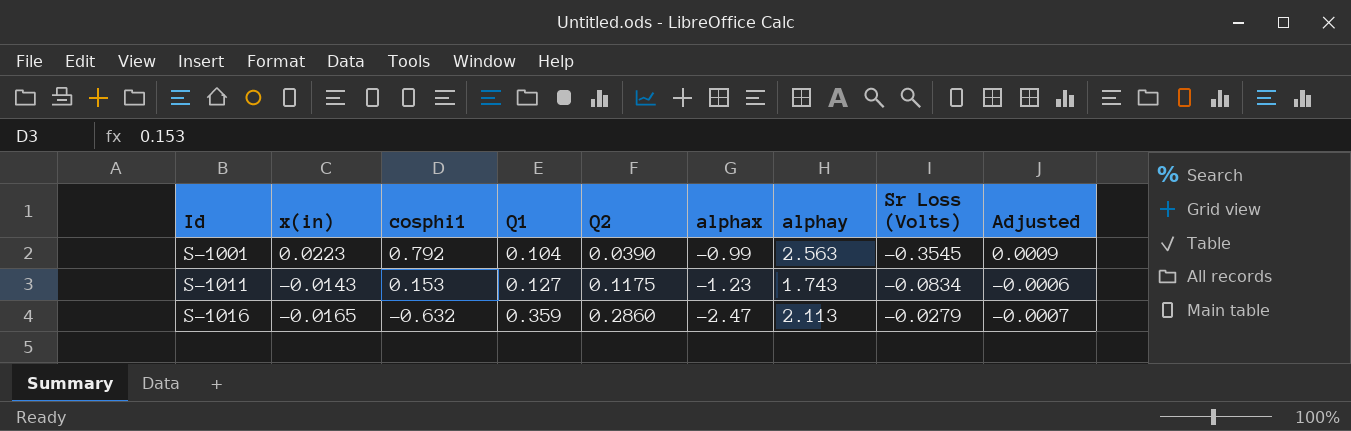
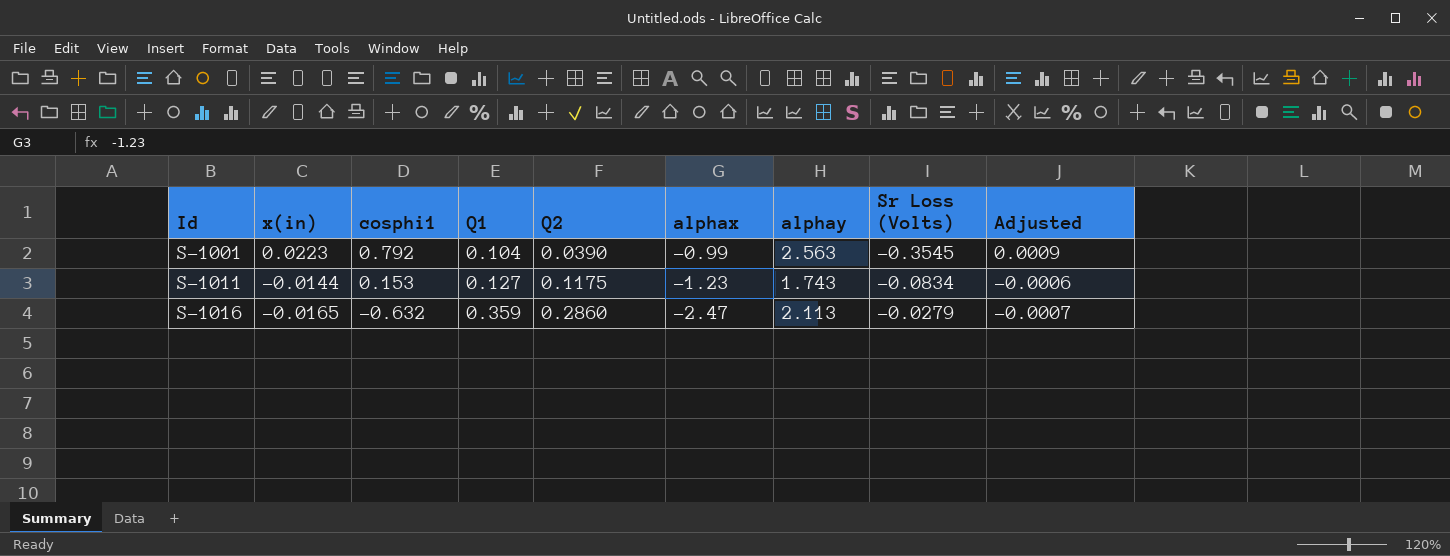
S-1011 | x(in): -0.0143 -> -0.0144

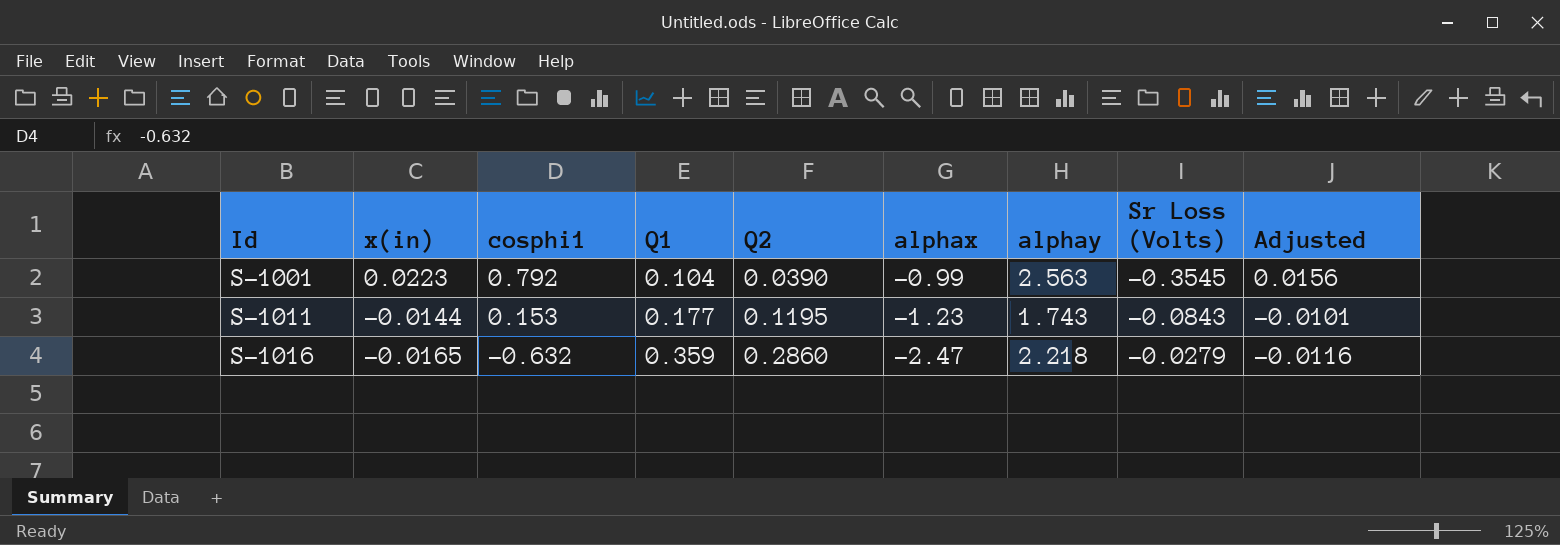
column Adjusted | formula: [x(in)] * 0.04 -> [x(in)] * 0.7
S-1011 | Q1: 0.127 -> 0.177
S-1011 | Q2: 0.1175 -> 0.1195
S-1011 | Sr Loss (Volts): -0.0834 -> -0.0843
S-1016 | alphay: 2.113 -> 2.218

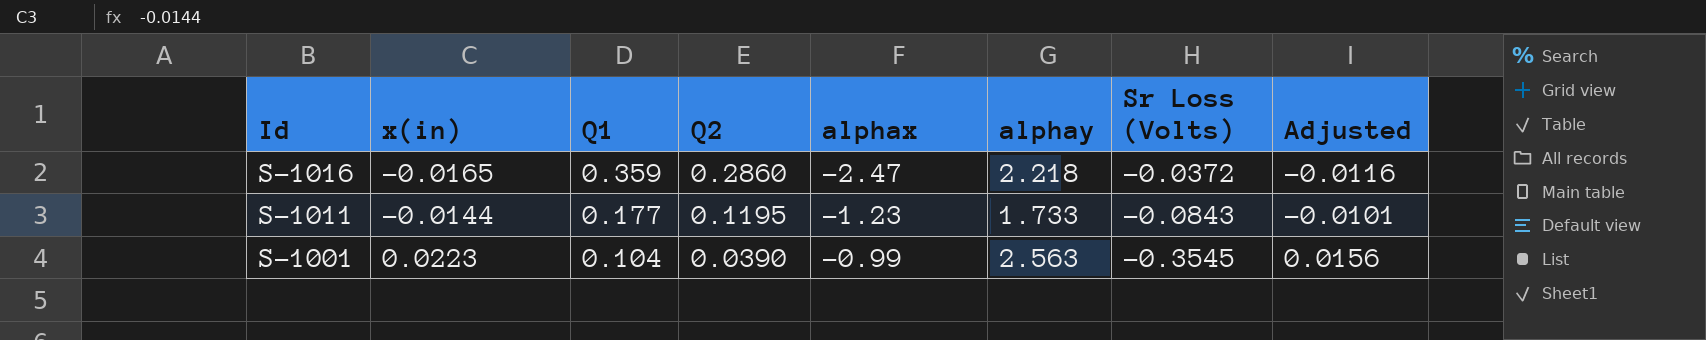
row order: Id ascending -> Id descending
column cosphi1 | position: 3 -> none
S-1016 | Sr Loss (Volts): -0.0279 -> -0.0372
S-1011 | alphay: 1.743 -> 1.733

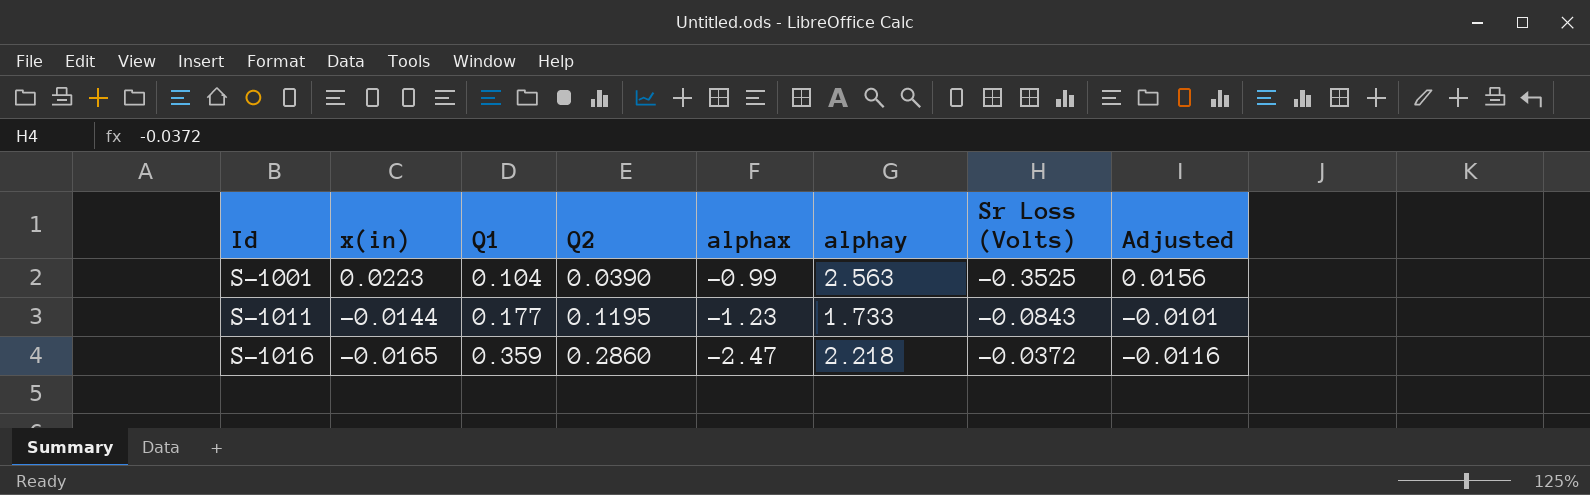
row order: Id descending -> Id ascending
S-1001 | Sr Loss (Volts): -0.3545 -> -0.3525

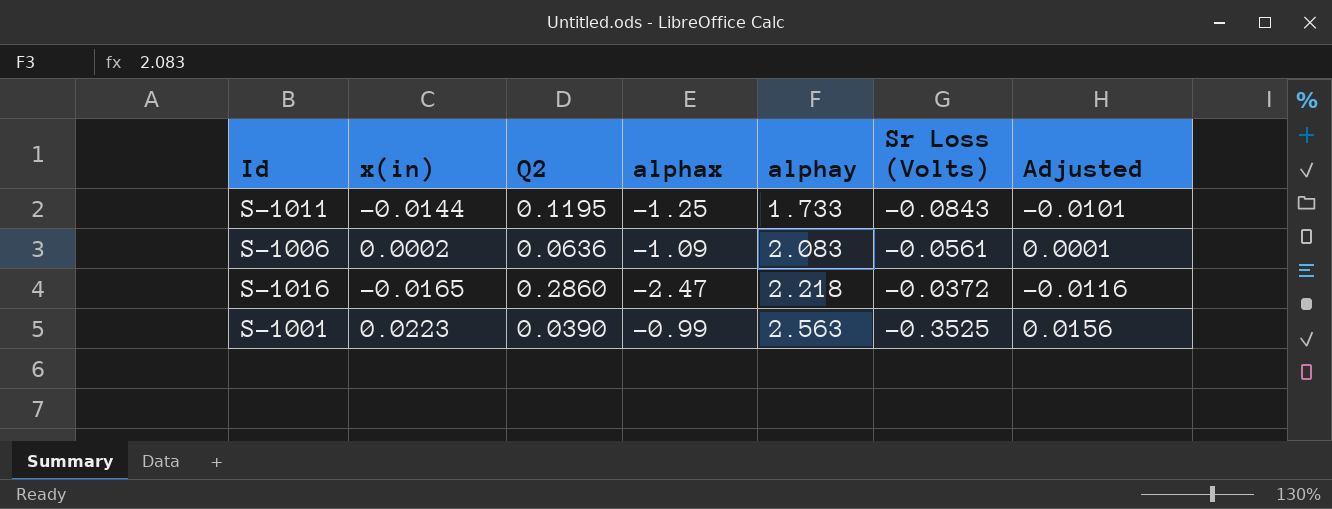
row order: Id ascending -> alphay ascending
column Q1 | position: 3 -> none
S-1011 | alphax: -1.23 -> -1.25
row S-1006: none -> 0.0002 | 0.0636 | -1.09 | 2.083 | -0.0561 | 0.0001

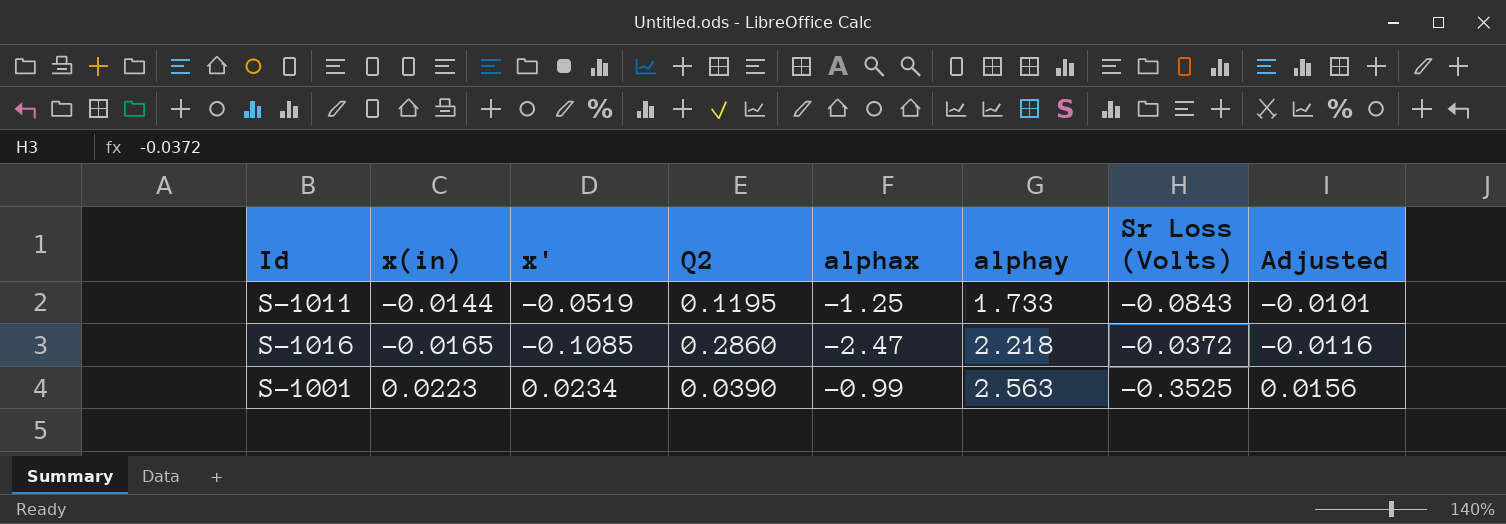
column x' | position: none -> 3
row S-1006: 0.0002 | 0.0636 | -1.09 | 2.083 | -0.0561 | 0.0001 -> none

